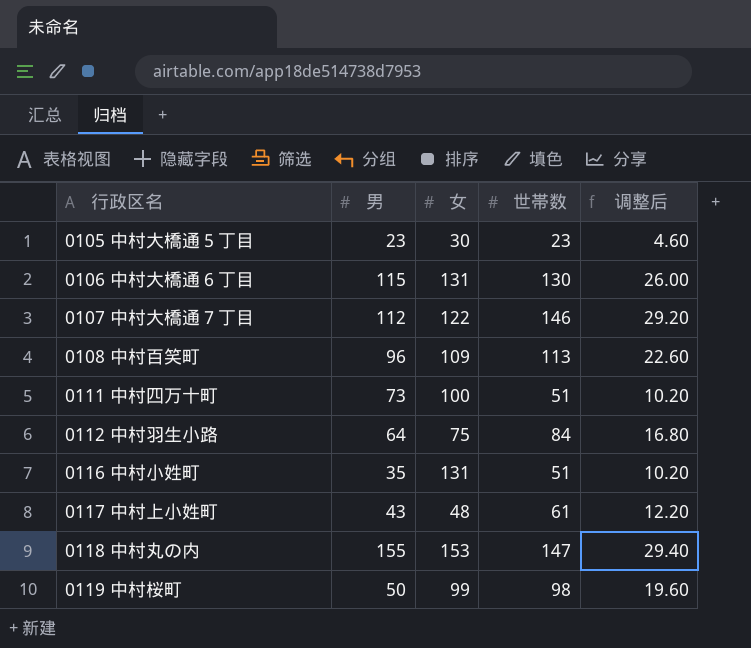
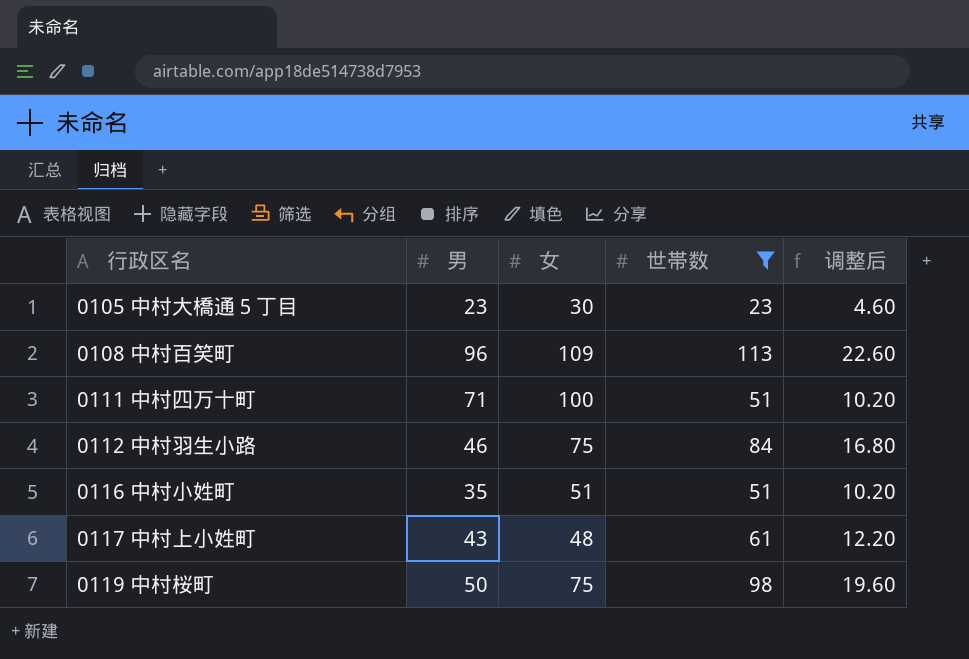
filter: none -> 世帯数 <= 113
0111 中村四万十町 | 男: 73 -> 71
0112 中村羽生小路 | 男: 64 -> 46
0116 中村小姓町 | 女: 131 -> 51
0119 中村桜町 | 女: 99 -> 75

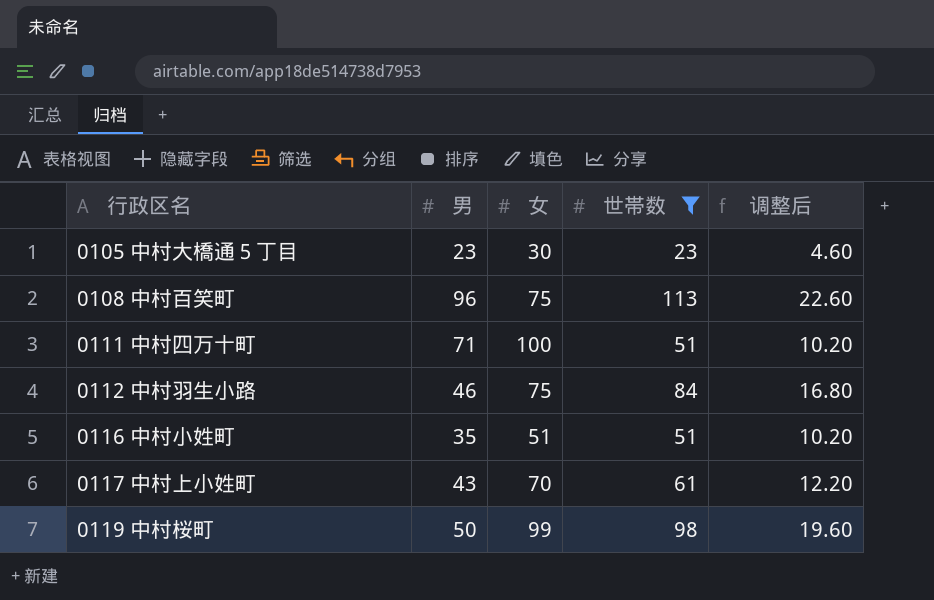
0108 中村百笑町 | 女: 109 -> 75
0117 中村上小姓町 | 女: 48 -> 70
0119 中村桜町 | 女: 75 -> 99

